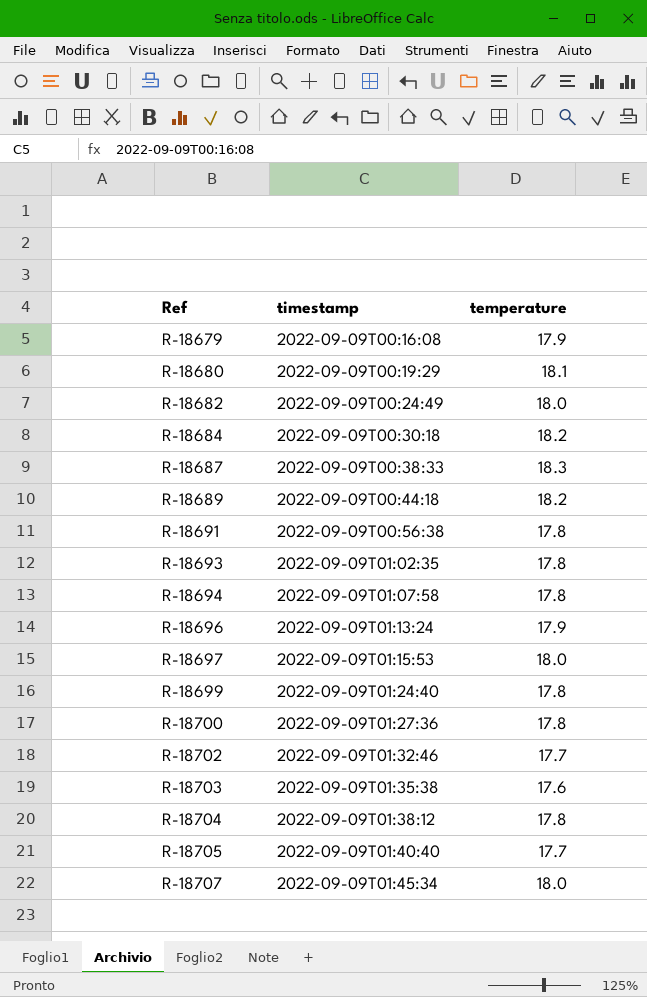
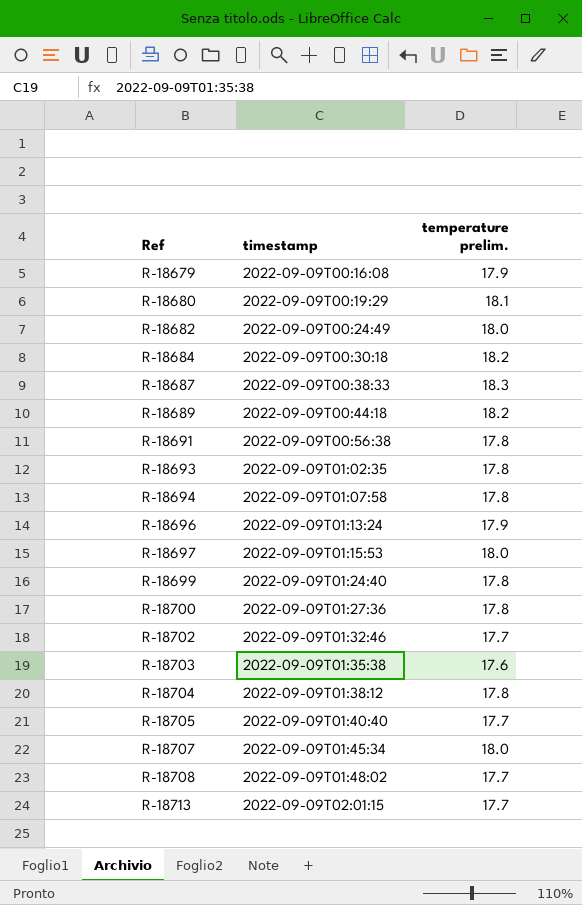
column name: temperature -> temperature prelim.
row R-18708: none -> 2022-09-09T01:48:02 | 17.7
row R-18713: none -> 2022-09-09T02:01:15 | 17.7

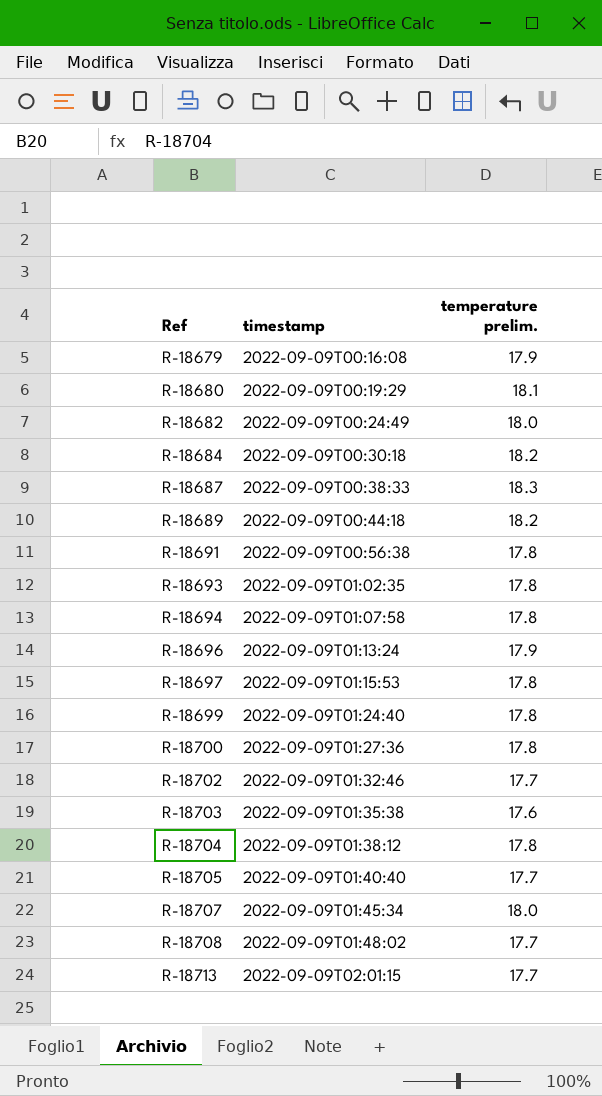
R-18697 | temperature prelim.: 18.0 -> 17.8

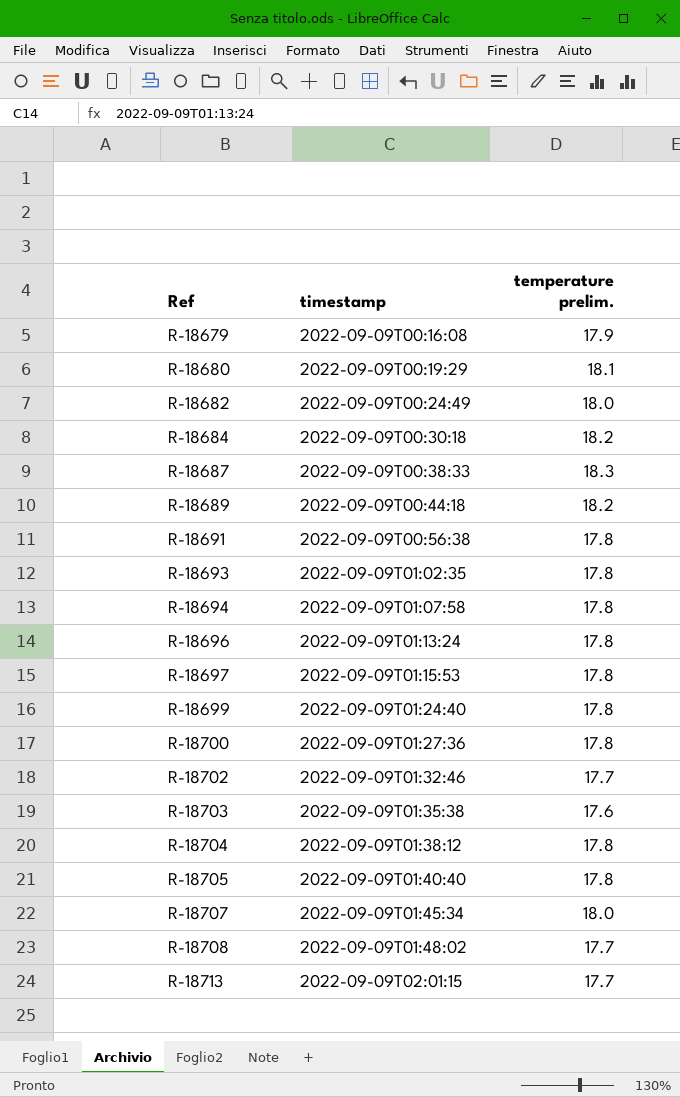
R-18696 | temperature prelim.: 17.9 -> 17.8
R-18705 | temperature prelim.: 17.7 -> 17.8

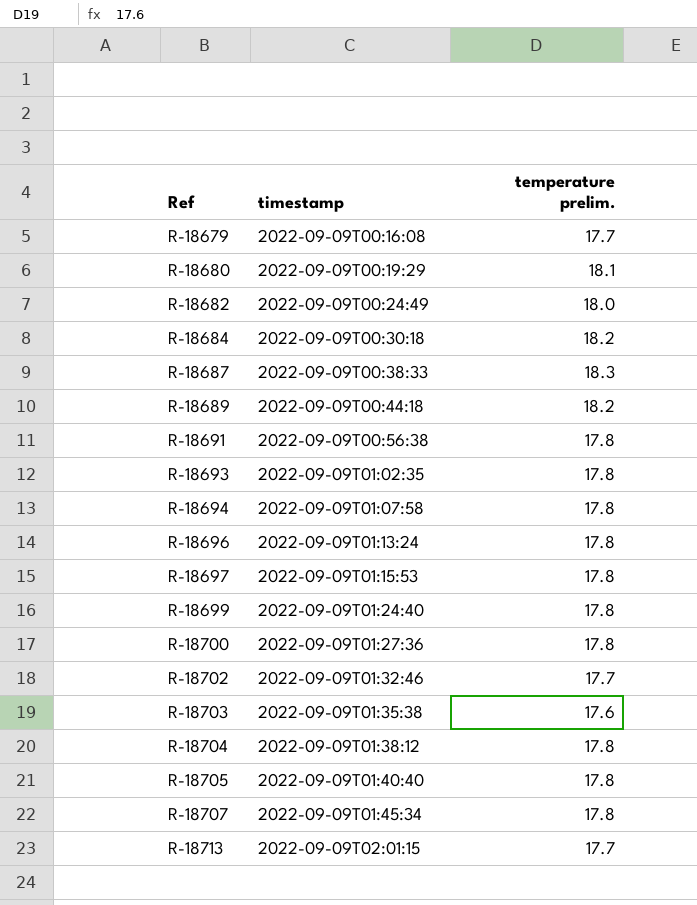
row R-18708: 2022-09-09T01:48:02 | 17.7 -> none
R-18679 | temperature prelim.: 17.9 -> 17.7
R-18707 | temperature prelim.: 18.0 -> 17.8

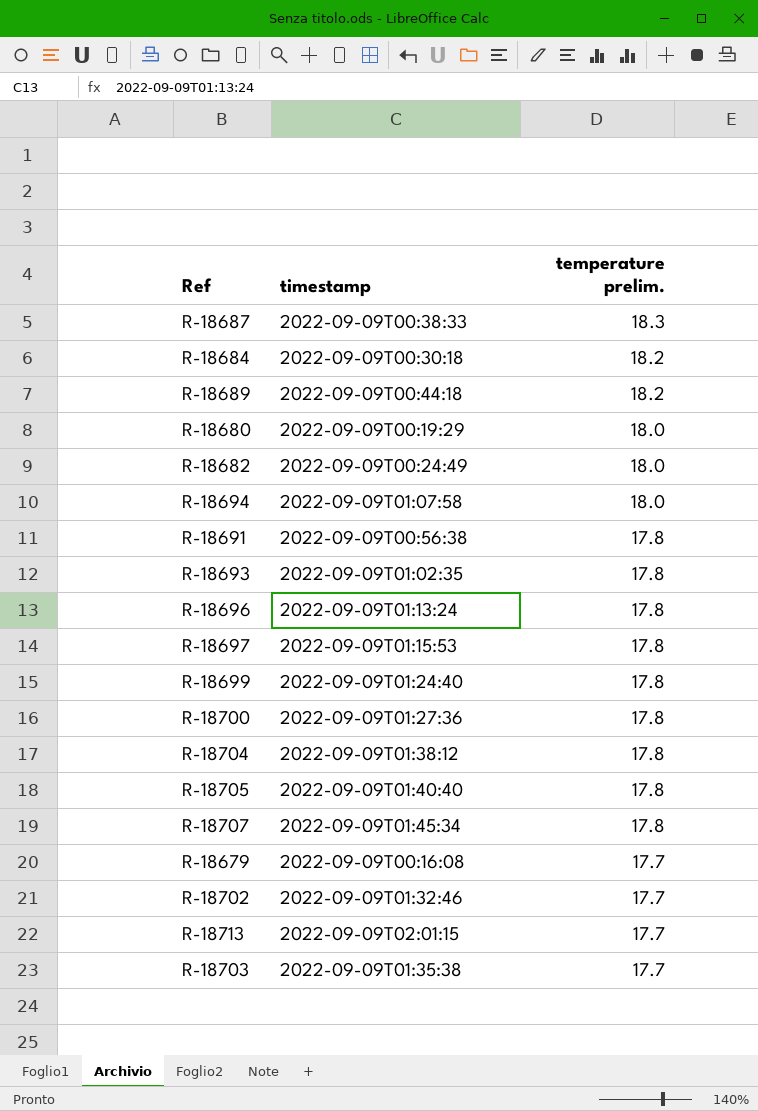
row order: Ref ascending -> temperature prelim. descending
R-18680 | temperature prelim.: 18.1 -> 18.0
R-18694 | temperature prelim.: 17.8 -> 18.0
R-18703 | temperature prelim.: 17.6 -> 17.7

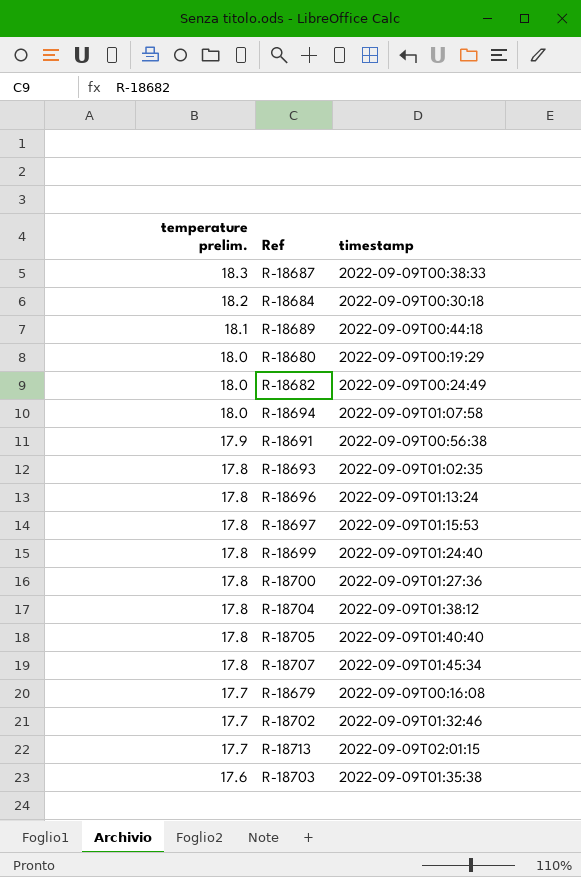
column temperature prelim. | position: 3 -> 1
R-18689 | temperature prelim.: 18.2 -> 18.1
R-18691 | temperature prelim.: 17.8 -> 17.9
R-18703 | temperature prelim.: 17.7 -> 17.6

